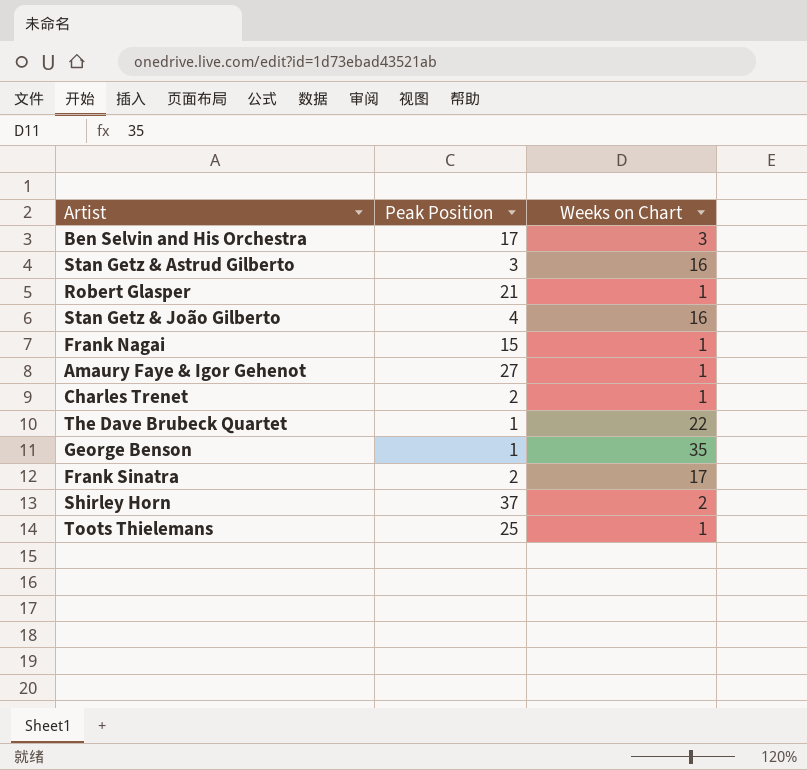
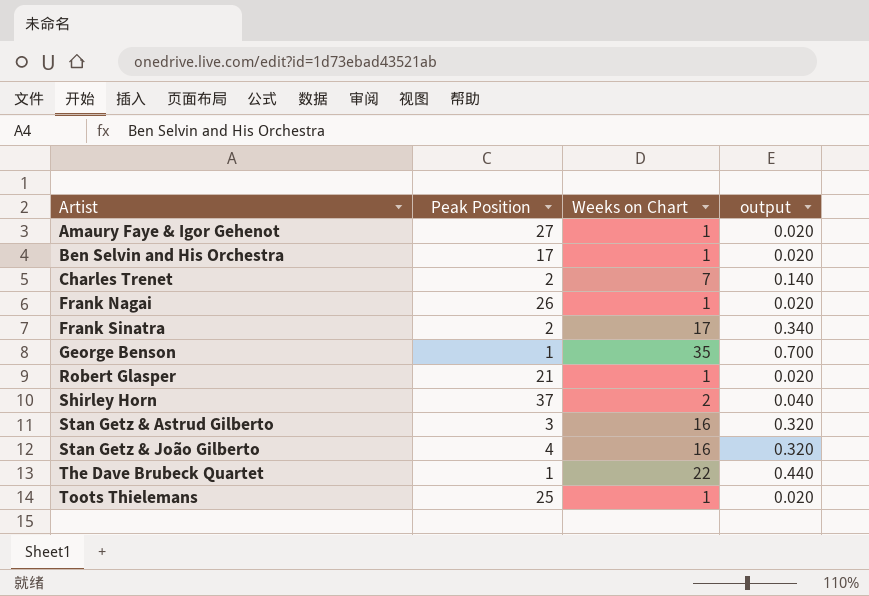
row order: none -> Artist ascending
column output | formula: none -> [Weeks on Chart] * 0.02
Ben Selvin and His Orchestra | Weeks on Chart: 3 -> 1
Charles Trenet | Weeks on Chart: 1 -> 7
Frank Nagai | Peak Position: 15 -> 26

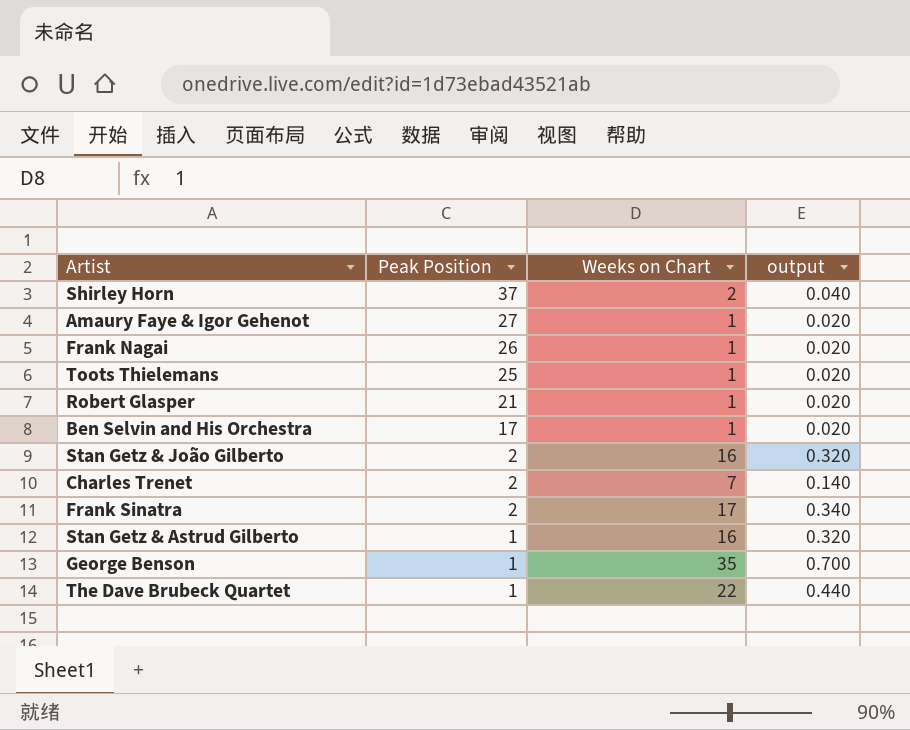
row order: Artist ascending -> Peak Position descending
Stan Getz & João Gilberto | Peak Position: 4 -> 2
Stan Getz & Astrud Gilberto | Peak Position: 3 -> 1

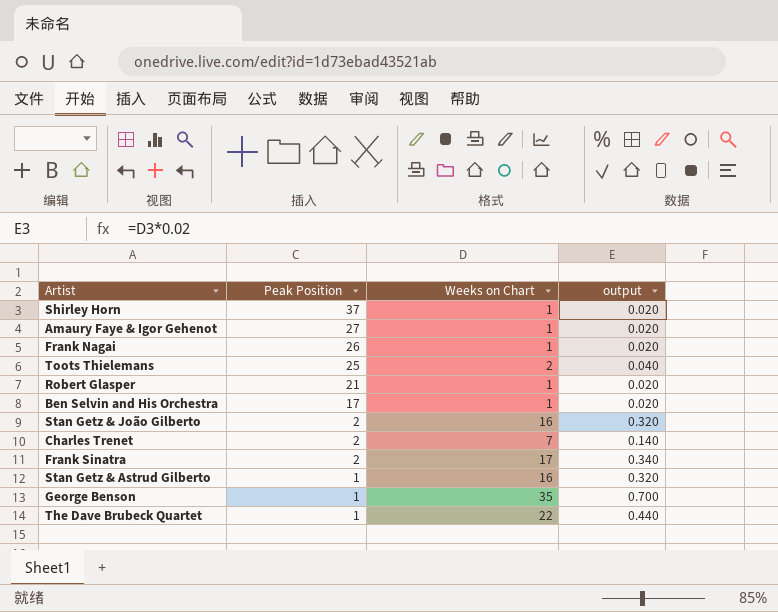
Shirley Horn | Weeks on Chart: 2 -> 1
Shirley Horn | output: 0.040 -> 0.020
Toots Thielemans | Weeks on Chart: 1 -> 2
Toots Thielemans | output: 0.020 -> 0.040

